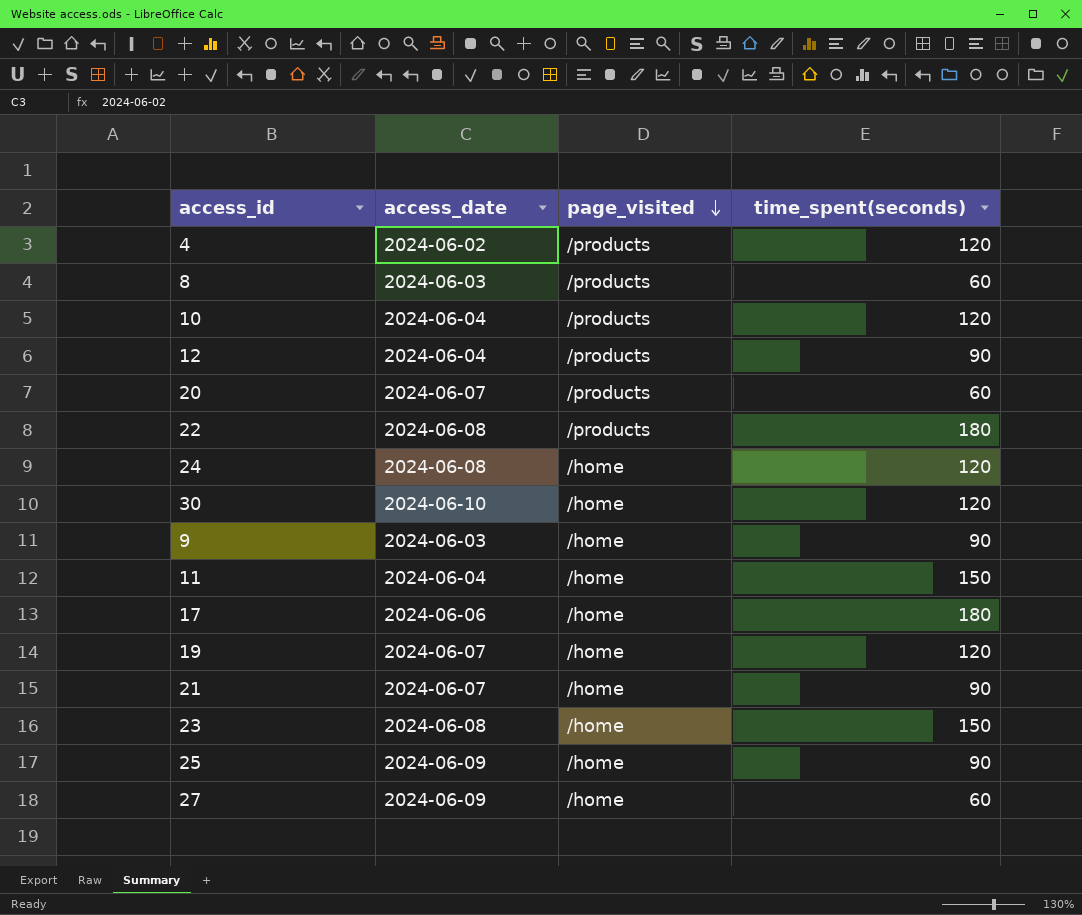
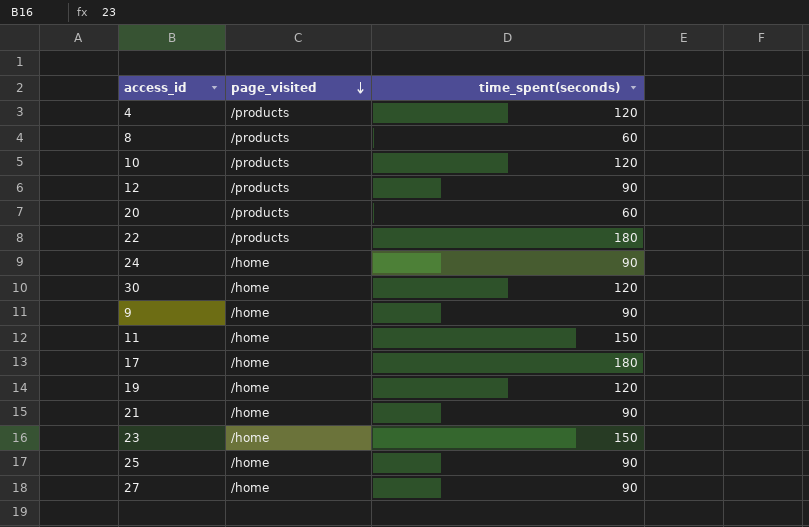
column access_date | position: 2 -> none
24 | time_spent(seconds): 120 -> 90
27 | time_spent(seconds): 60 -> 90

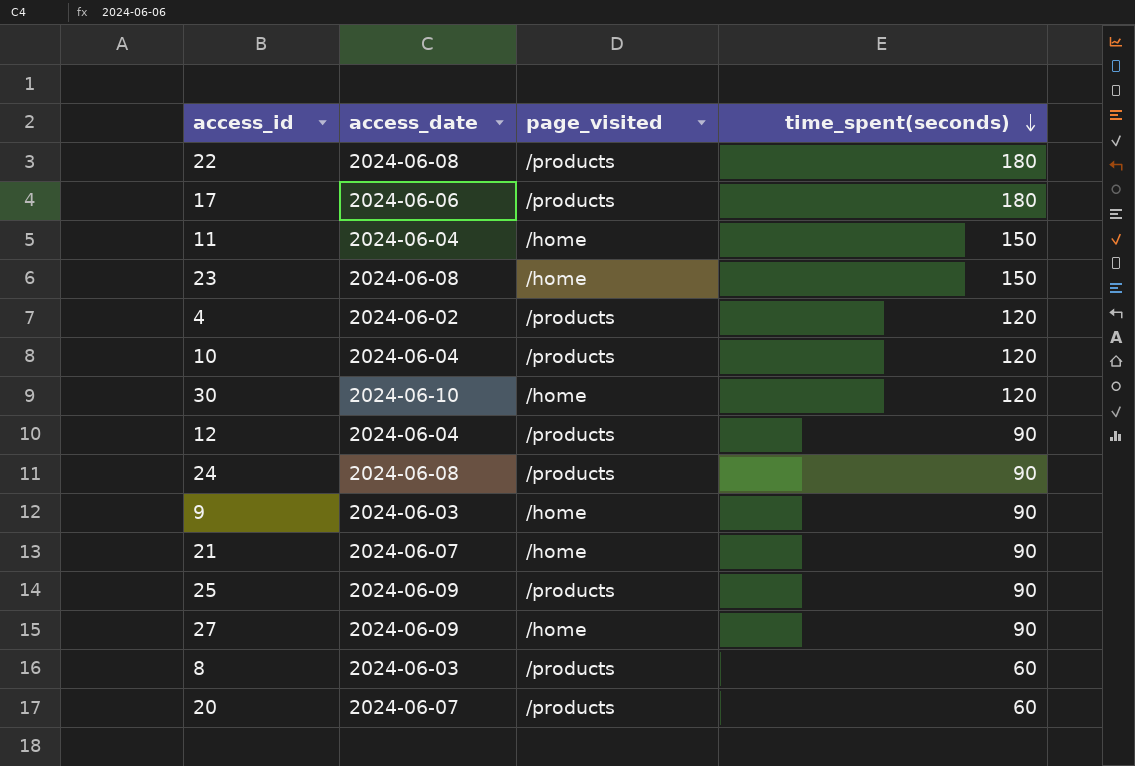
row order: page_visited descending -> time_spent(seconds) descending
column access_date | position: none -> 2
row 19: /home | 120 -> none
17 | page_visited: /home -> /products
24 | page_visited: /home -> /products
25 | page_visited: /home -> /products

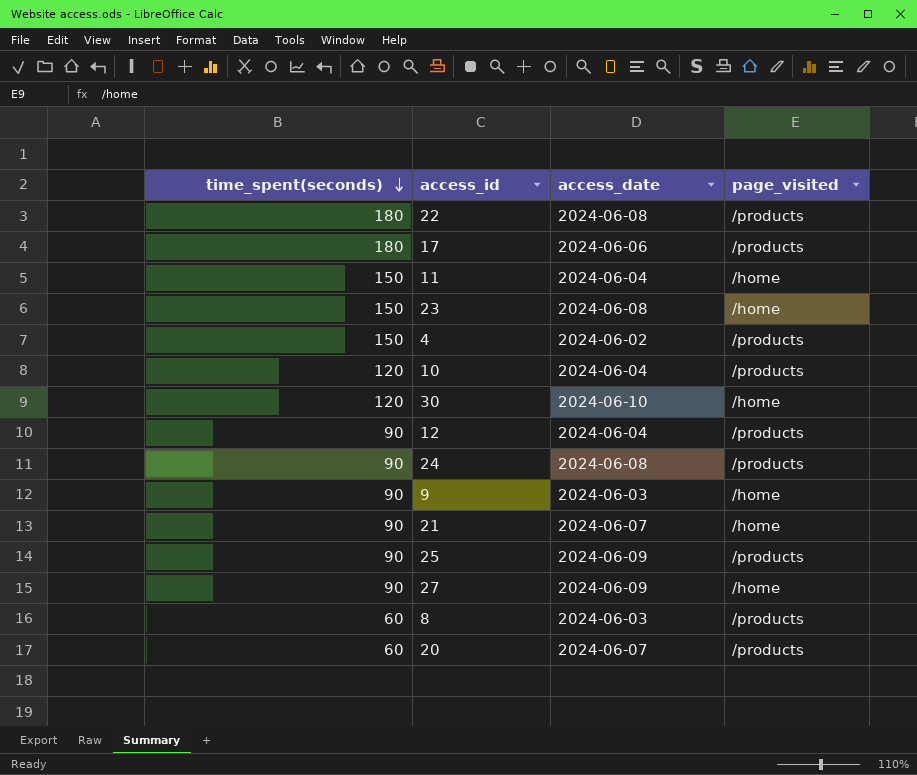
column time_spent(seconds) | position: 4 -> 1
4 | time_spent(seconds): 120 -> 150

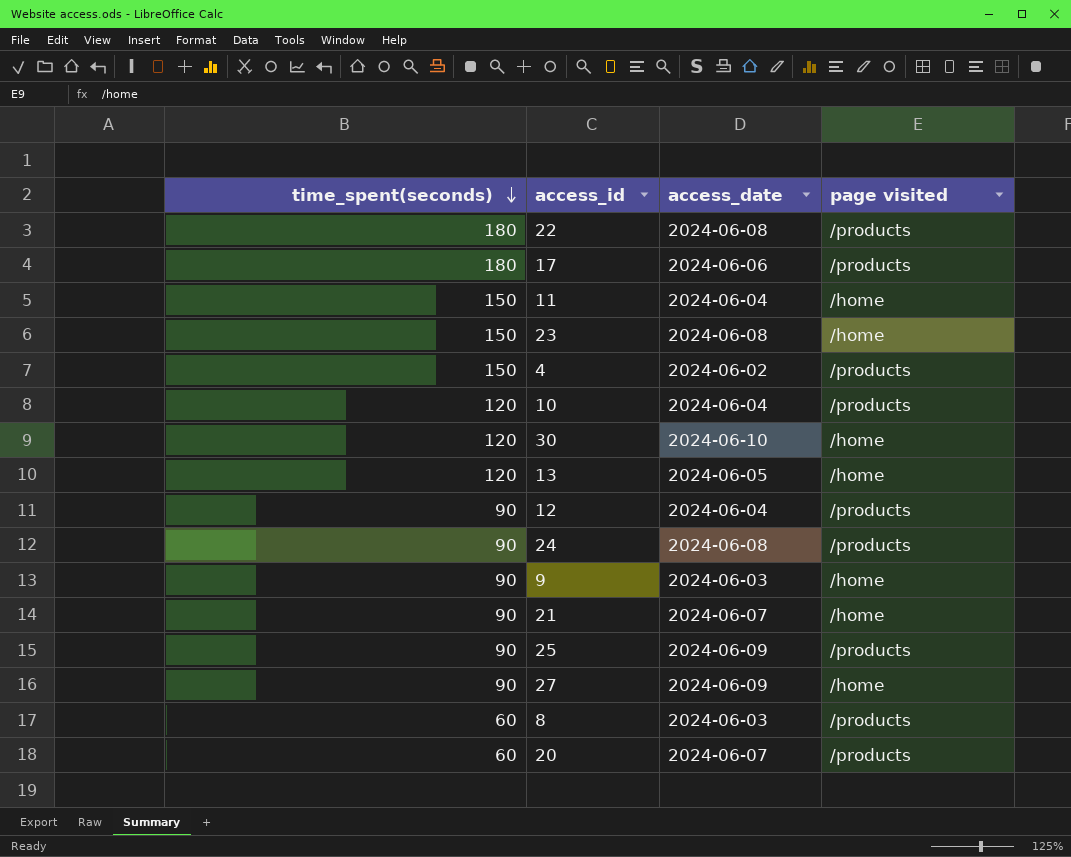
column name: page_visited -> page visited
row 13: none -> 120 | 2024-06-05 | /home

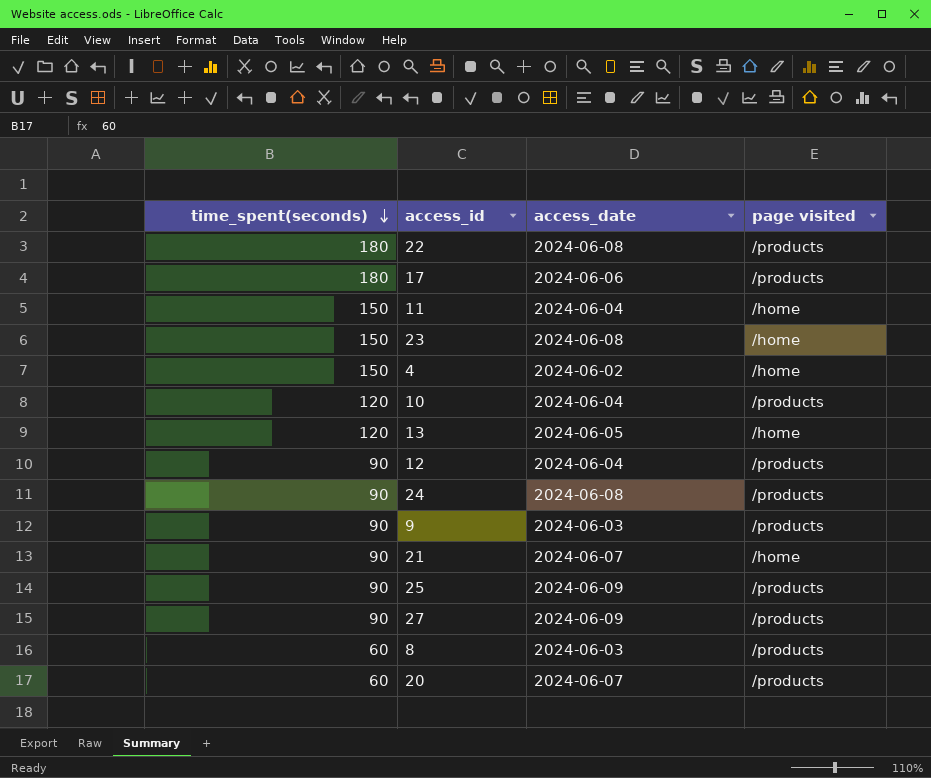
row 30: 120 | 2024-06-10 | /home -> none
4 | page visited: /products -> /home
9 | page visited: /home -> /products
27 | page visited: /home -> /products

